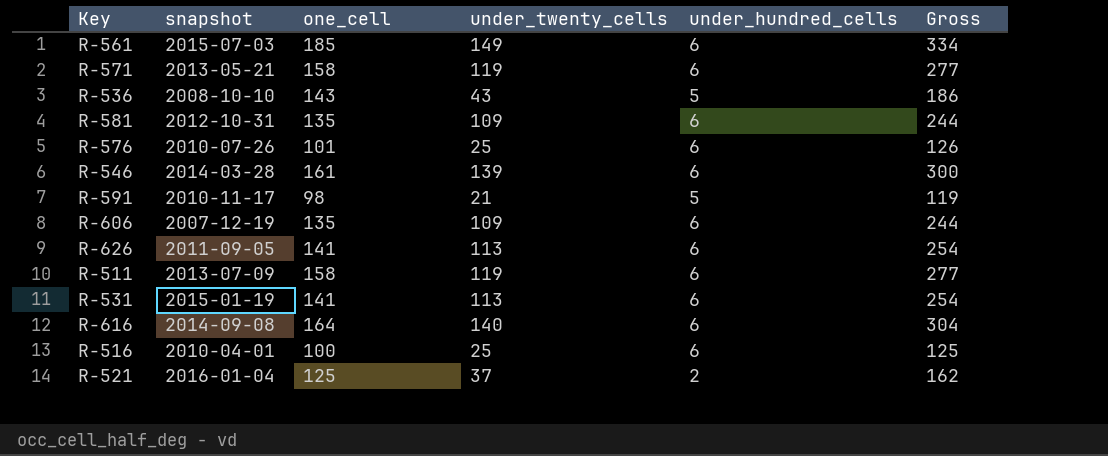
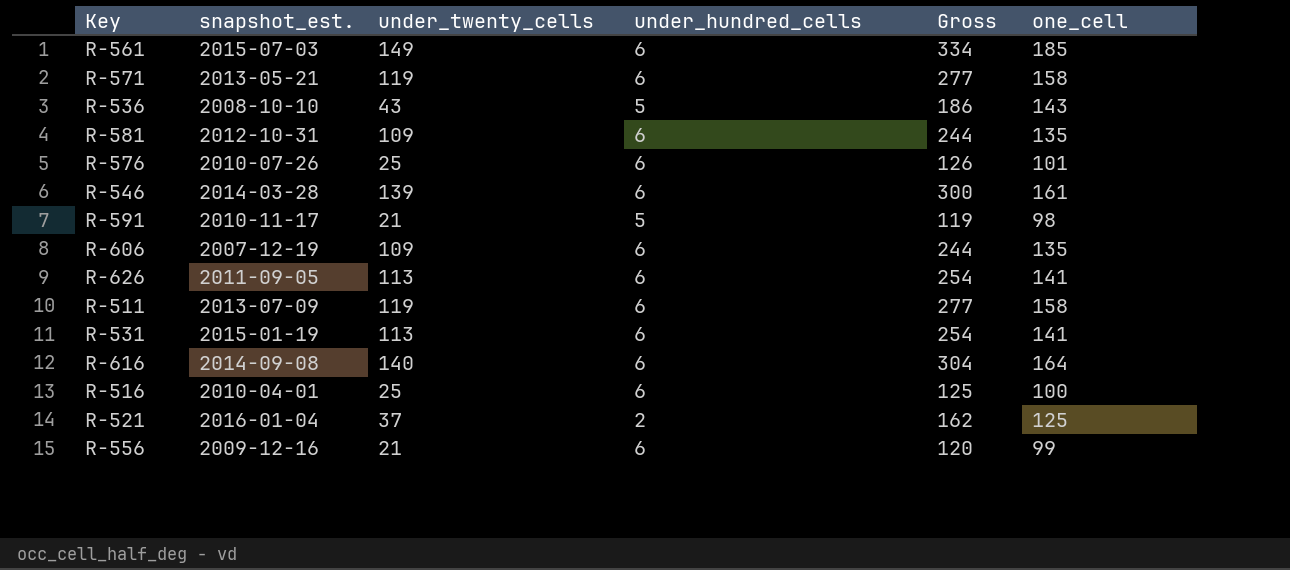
column name: snapshot -> snapshot_est.
column one_cell | position: 3 -> 6
row R-556: none -> 2009-12-16 | 21 | 6 | 120 | 99

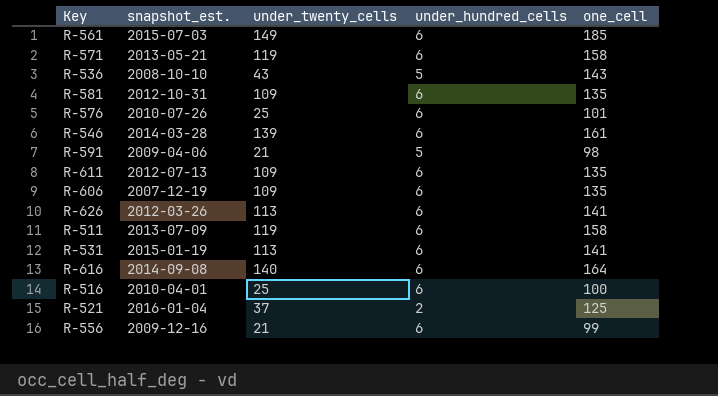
column Gross | formula: [under_twenty_cells] + [one_cell] -> none
R-591 | snapshot_est.: 2010-11-17 -> 2009-04-06
row R-611: none -> 2012-07-13 | 109 | 6 | 135
R-626 | snapshot_est.: 2011-09-05 -> 2012-03-26

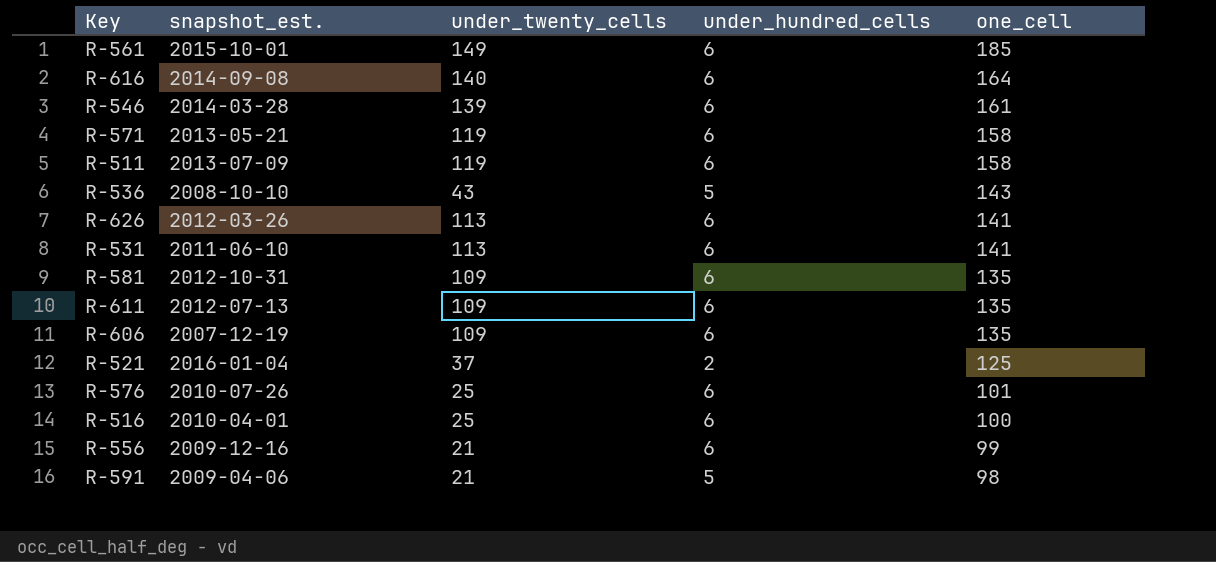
row order: none -> one_cell descending
R-561 | snapshot_est.: 2015-07-03 -> 2015-10-01
R-531 | snapshot_est.: 2015-01-19 -> 2011-06-10

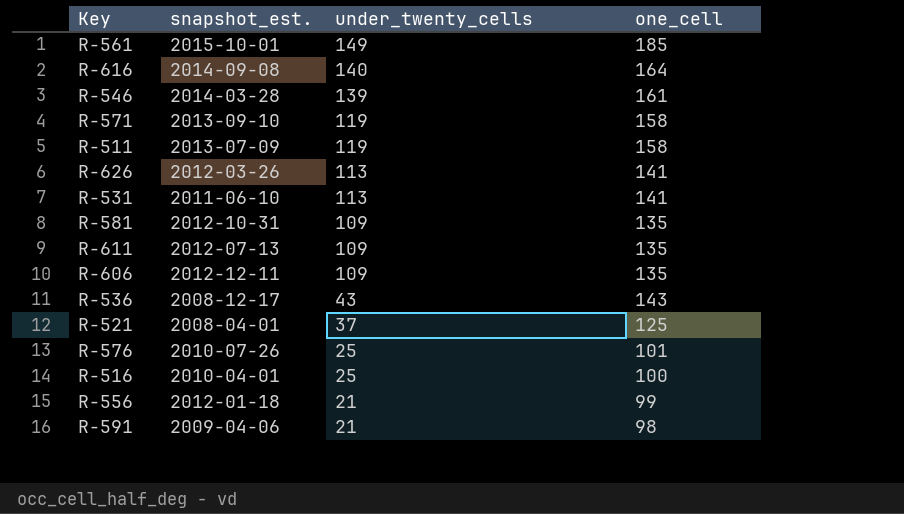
row order: one_cell descending -> under_twenty_cells descending
column under_hundred_cells | position: 4 -> none
R-571 | snapshot_est.: 2013-05-21 -> 2013-09-10
R-606 | snapshot_est.: 2007-12-19 -> 2012-12-11
R-536 | snapshot_est.: 2008-10-10 -> 2008-12-17
R-521 | snapshot_est.: 2016-01-04 -> 2008-04-01
R-556 | snapshot_est.: 2009-12-16 -> 2012-01-18

